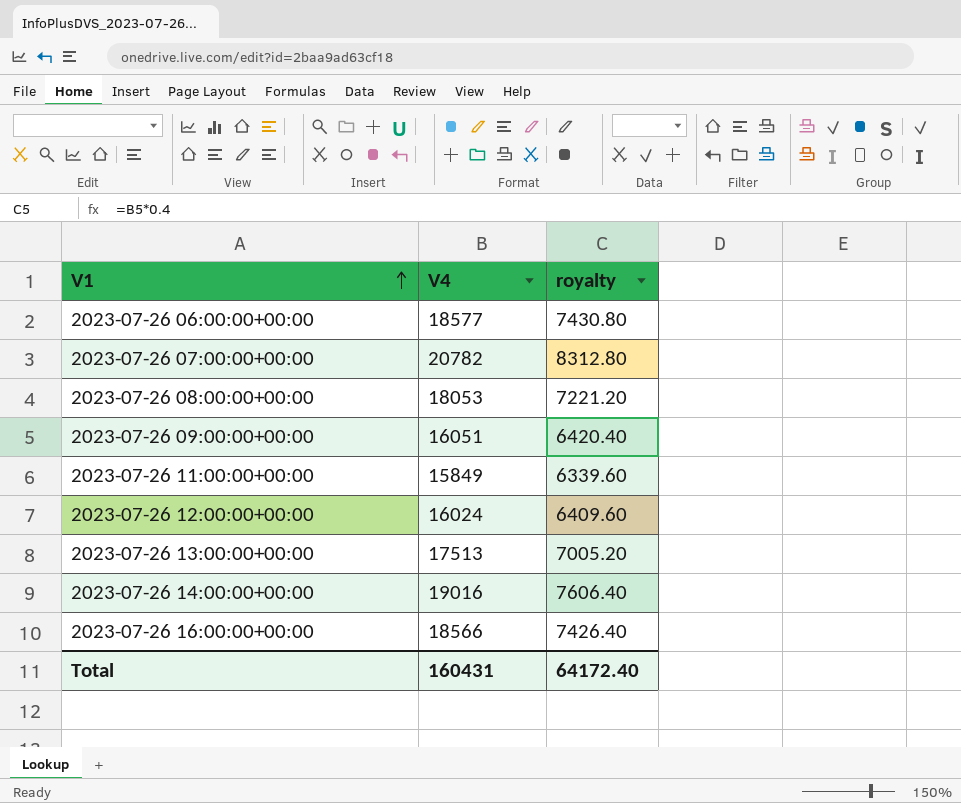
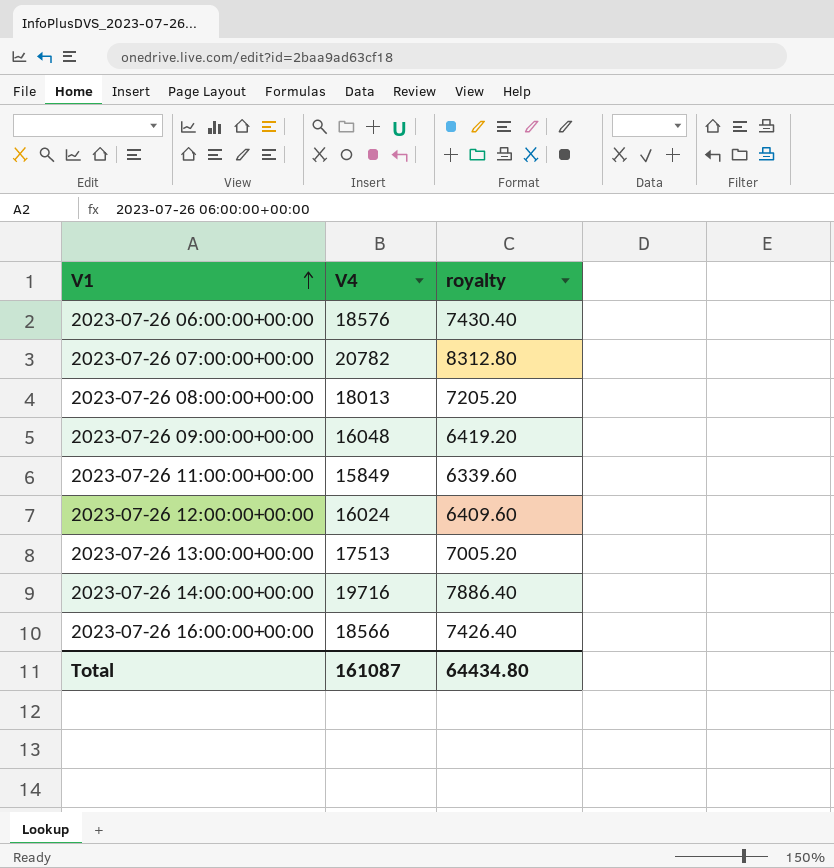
2023-07-26 06:00:00+00:00 | V4: 18577 -> 18576
2023-07-26 06:00:00+00:00 | royalty: 7430.80 -> 7430.40
2023-07-26 08:00:00+00:00 | V4: 18053 -> 18013
2023-07-26 08:00:00+00:00 | royalty: 7221.20 -> 7205.20
2023-07-26 09:00:00+00:00 | V4: 16051 -> 16048
2023-07-26 09:00:00+00:00 | royalty: 6420.40 -> 6419.20
2023-07-26 14:00:00+00:00 | V4: 19016 -> 19716
2023-07-26 14:00:00+00:00 | royalty: 7606.40 -> 7886.40
Total | V4: 160431 -> 161087
Total | royalty: 64172.40 -> 64434.80

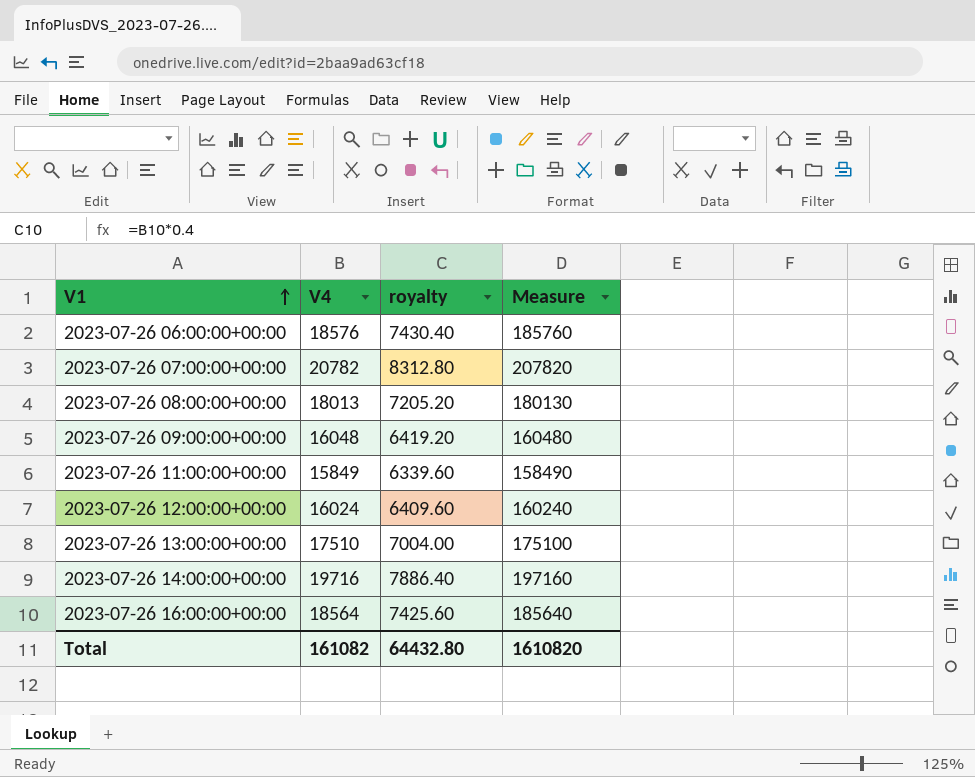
column Measure | formula: none -> [V4] * 10
2023-07-26 13:00:00+00:00 | V4: 17513 -> 17510
2023-07-26 13:00:00+00:00 | royalty: 7005.20 -> 7004.00
2023-07-26 16:00:00+00:00 | V4: 18566 -> 18564
2023-07-26 16:00:00+00:00 | royalty: 7426.40 -> 7425.60
Total | V4: 161087 -> 161082
Total | royalty: 64434.80 -> 64432.80

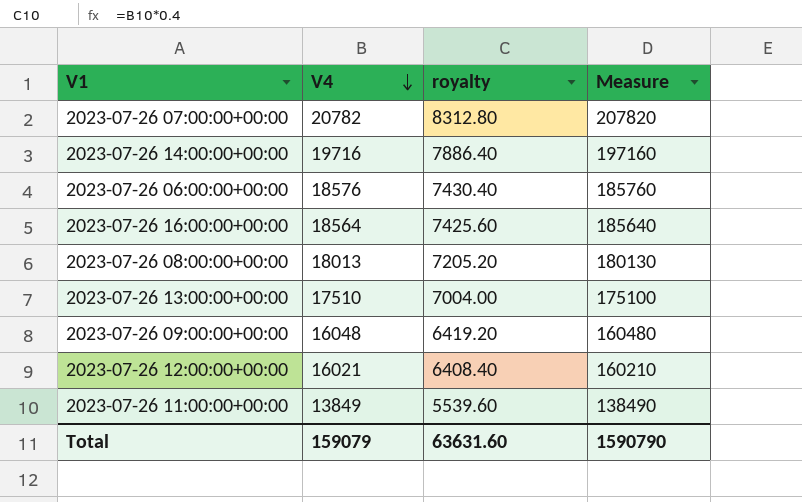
row order: V1 ascending -> V4 descending
2023-07-26 12:00:00+00:00 | V4: 16024 -> 16021
2023-07-26 12:00:00+00:00 | royalty: 6409.60 -> 6408.40
2023-07-26 12:00:00+00:00 | Measure: 160240 -> 160210
2023-07-26 11:00:00+00:00 | V4: 15849 -> 13849
2023-07-26 11:00:00+00:00 | royalty: 6339.60 -> 5539.60
2023-07-26 11:00:00+00:00 | Measure: 158490 -> 138490
Total | V4: 161082 -> 159079
Total | royalty: 64432.80 -> 63631.60
Total | Measure: 1610820 -> 1590790

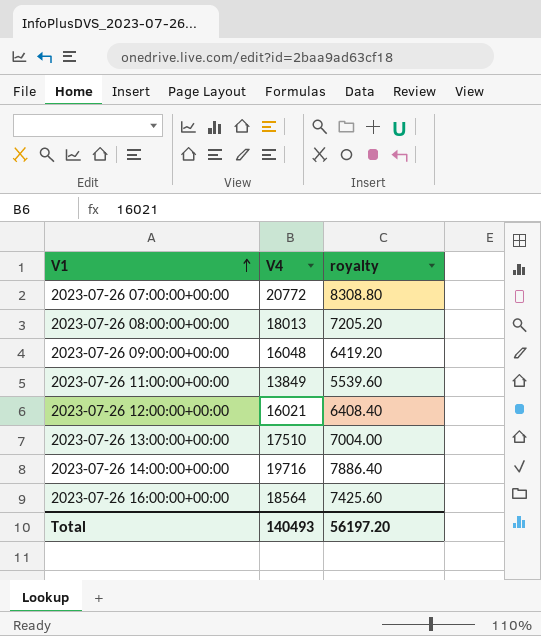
row order: V4 descending -> V1 ascending
column Measure | formula: [V4] * 10 -> none
row 2023-07-26 06:00:00+00:00: 18576 | 7430.40 | 185760 -> none
2023-07-26 07:00:00+00:00 | V4: 20782 -> 20772
2023-07-26 07:00:00+00:00 | royalty: 8312.80 -> 8308.80
Total | V4: 159079 -> 140493
Total | royalty: 63631.60 -> 56197.20

